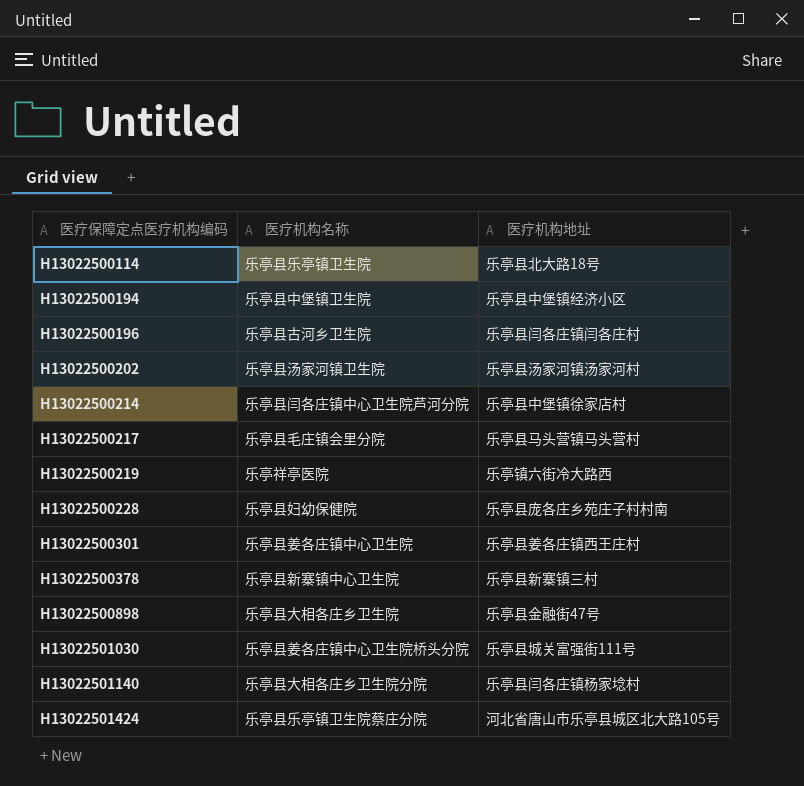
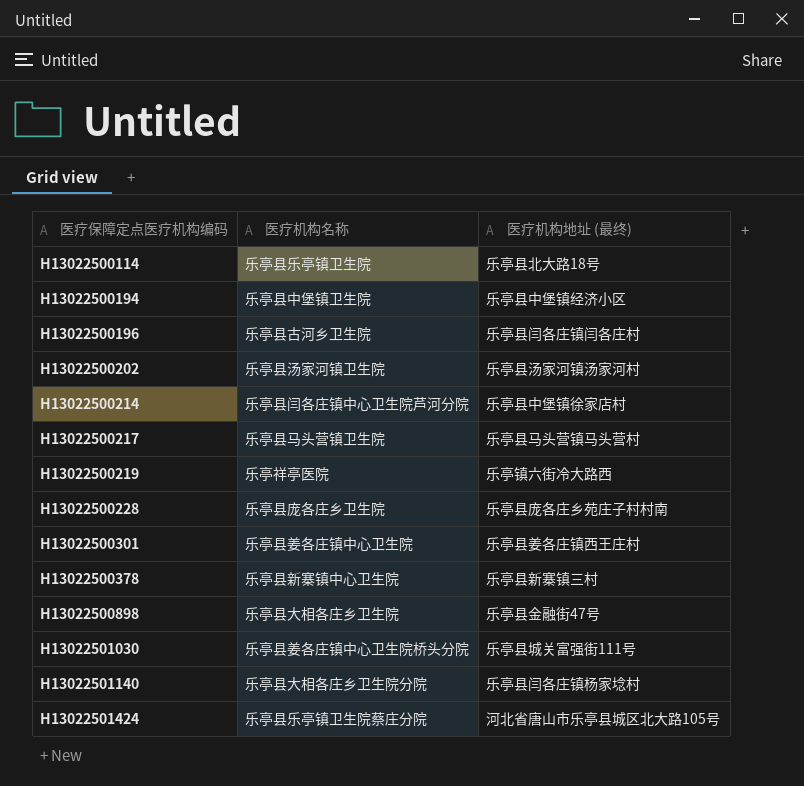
column name: 医疗机构地址 -> 医疗机构地址 (最终)
H13022500217 | 医疗机构名称: 乐亭县毛庄镇会里分院 -> 乐亭县马头营镇卫生院
H13022500228 | 医疗机构名称: 乐亭县妇幼保健院 -> 乐亭县庞各庄乡卫生院

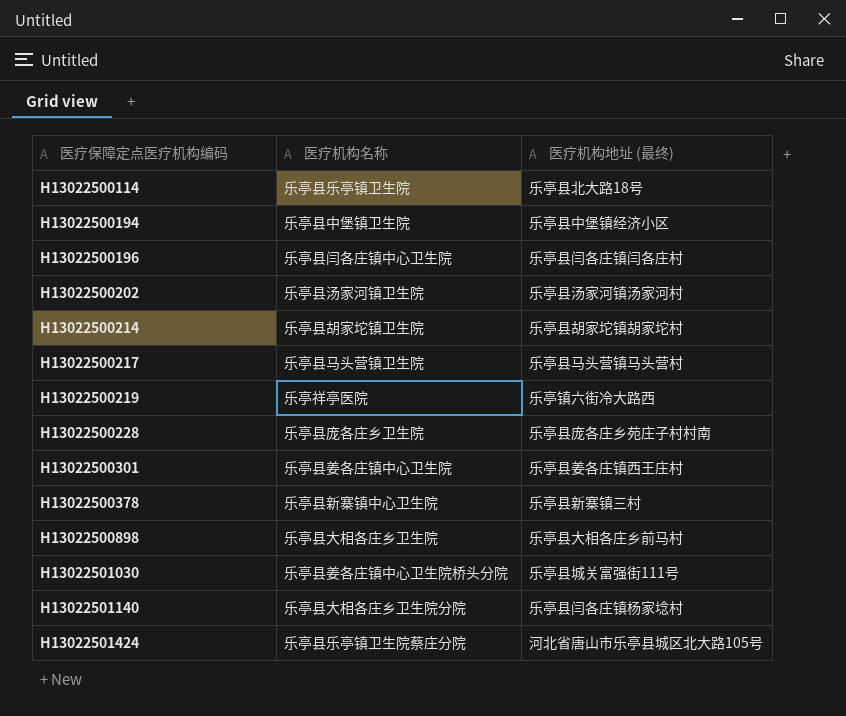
H13022500196 | 医疗机构名称: 乐亭县古河乡卫生院 -> 乐亭县闫各庄镇中心卫生院
H13022500214 | 医疗机构名称: 乐亭县闫各庄镇中心卫生院芦河分院 -> 乐亭县胡家坨镇卫生院
H13022500214 | 医疗机构地址 (最终): 乐亭县中堡镇徐家店村 -> 乐亭县胡家坨镇胡家坨村
H13022500898 | 医疗机构地址 (最终): 乐亭县金融街47号 -> 乐亭县大相各庄乡前马村

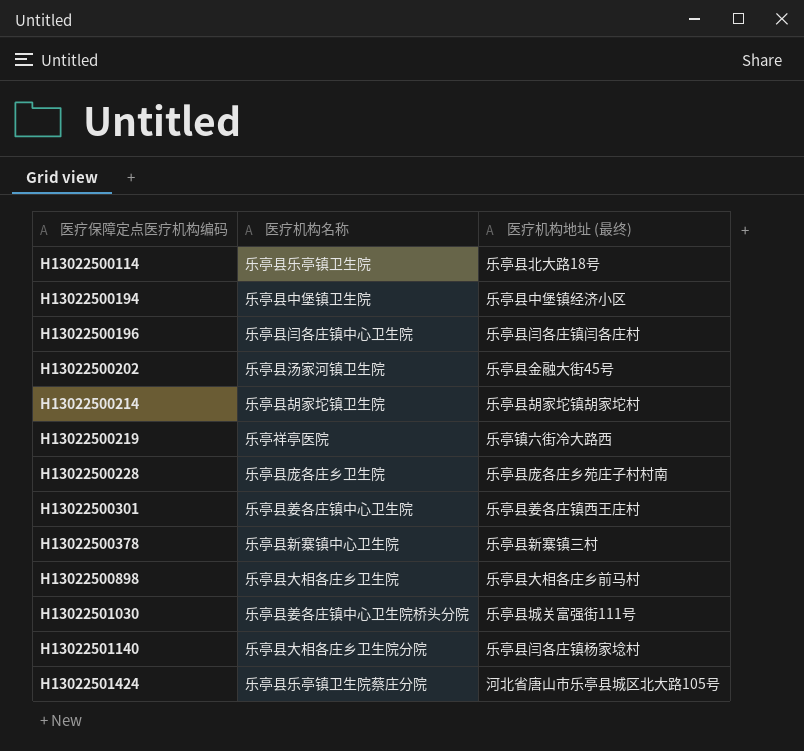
row H13022500217: 乐亭县马头营镇卫生院 | 乐亭县马头营镇马头营村 -> none
H13022500202 | 医疗机构地址 (最终): 乐亭县汤家河镇汤家河村 -> 乐亭县金融大街45号

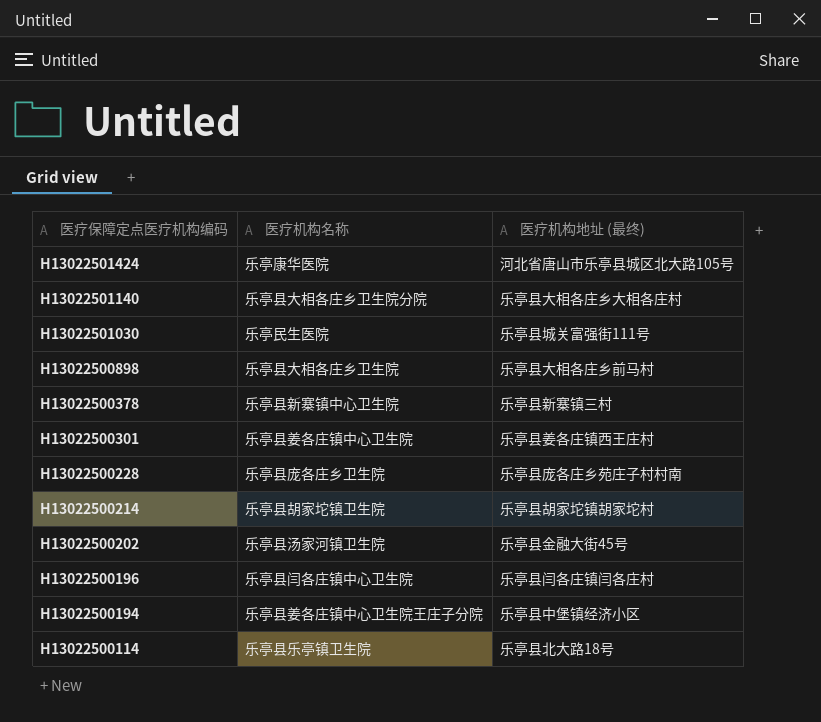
row order: 医疗保障定点医疗机构编码 ascending -> 医疗保障定点医疗机构编码 descending
row H13022500219: 乐亭祥亭医院 | 乐亭镇六街冷大路西 -> none
H13022501424 | 医疗机构名称: 乐亭县乐亭镇卫生院蔡庄分院 -> 乐亭康华医院
H13022501140 | 医疗机构地址 (最终): 乐亭县闫各庄镇杨家埝村 -> 乐亭县大相各庄乡大相各庄村
H13022501030 | 医疗机构名称: 乐亭县姜各庄镇中心卫生院桥头分院 -> 乐亭民生医院
H13022500194 | 医疗机构名称: 乐亭县中堡镇卫生院 -> 乐亭县姜各庄镇中心卫生院王庄子分院

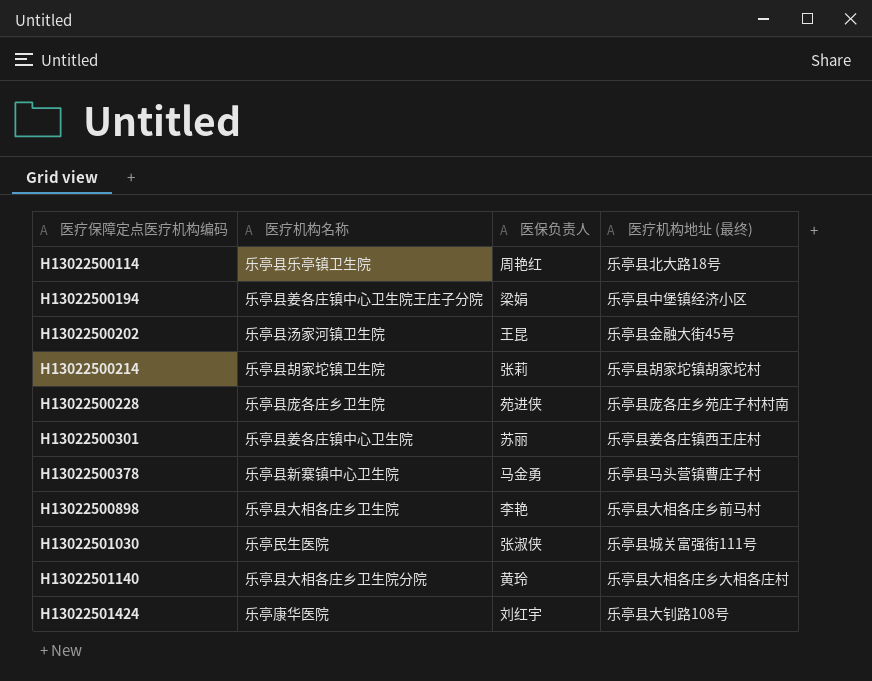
row order: 医疗保障定点医疗机构编码 descending -> 医疗保障定点医疗机构编码 ascending
column 医保负责人 | position: none -> 3
row H13022500196: 乐亭县闫各庄镇中心卫生院 | 乐亭县闫各庄镇闫各庄村 -> none
H13022500378 | 医疗机构地址 (最终): 乐亭县新寨镇三村 -> 乐亭县马头营镇曹庄子村
H13022501424 | 医疗机构地址 (最终): 河北省唐山市乐亭县城区北大路105号 -> 乐亭县大钊路108号

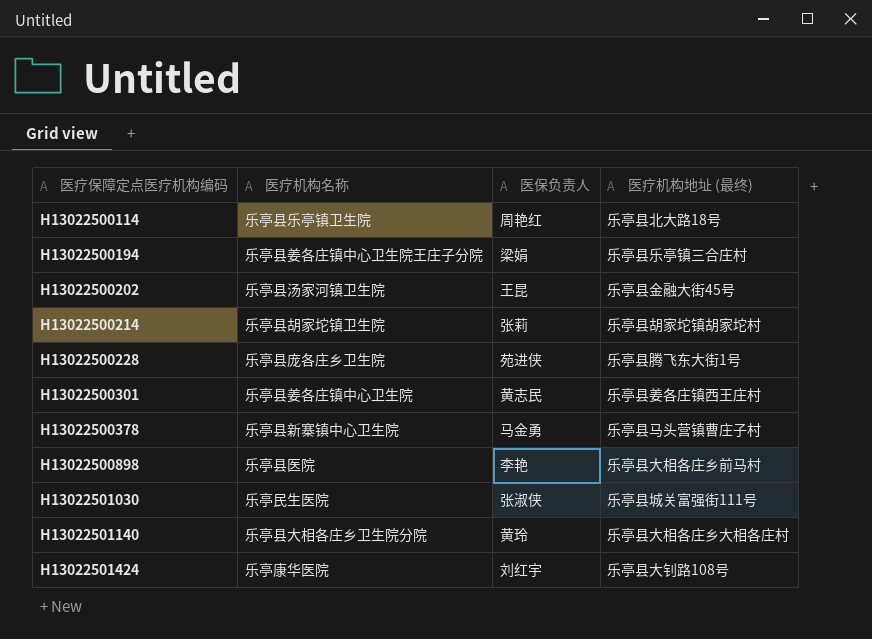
H13022500194 | 医疗机构地址 (最终): 乐亭县中堡镇经济小区 -> 乐亭县乐亭镇三合庄村
H13022500228 | 医疗机构地址 (最终): 乐亭县庞各庄乡苑庄子村村南 -> 乐亭县腾飞东大街1号
H13022500301 | 医保负责人: 苏丽 -> 黄志民
H13022500898 | 医疗机构名称: 乐亭县大相各庄乡卫生院 -> 乐亭县医院

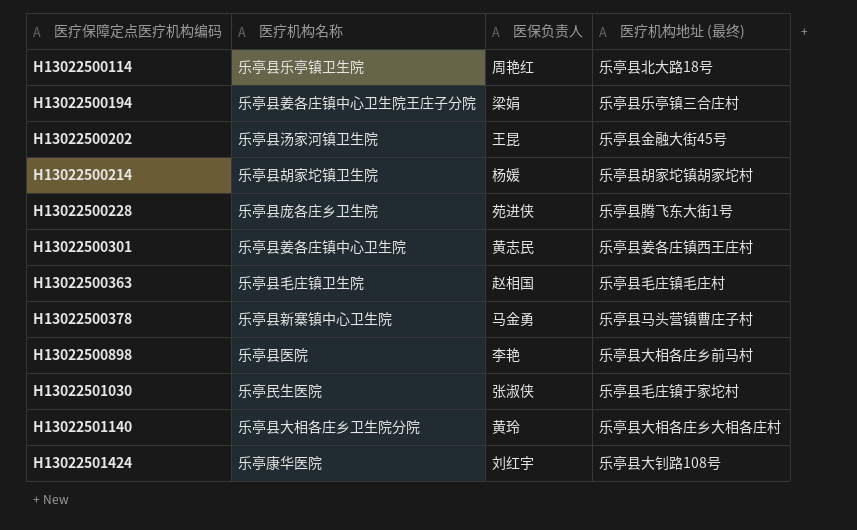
H13022500214 | 医保负责人: 张莉 -> 杨媛
row H13022500363: none -> 乐亭县毛庄镇卫生院 | 赵相国 | 乐亭县毛庄镇毛庄村
H13022501030 | 医疗机构地址 (最终): 乐亭县城关富强街111号 -> 乐亭县毛庄镇于家坨村

